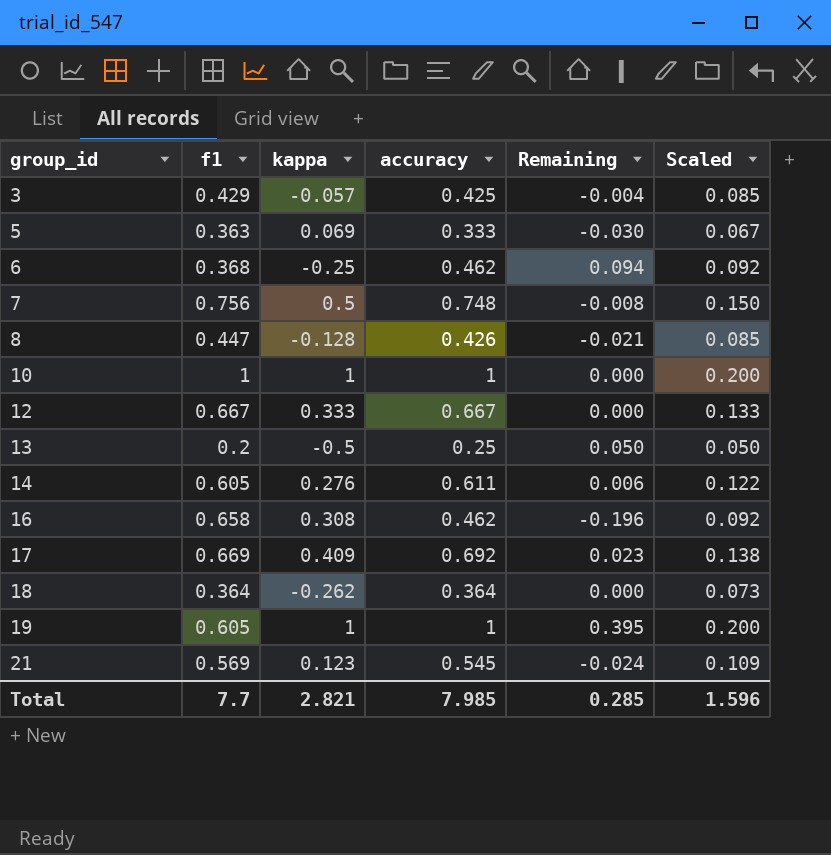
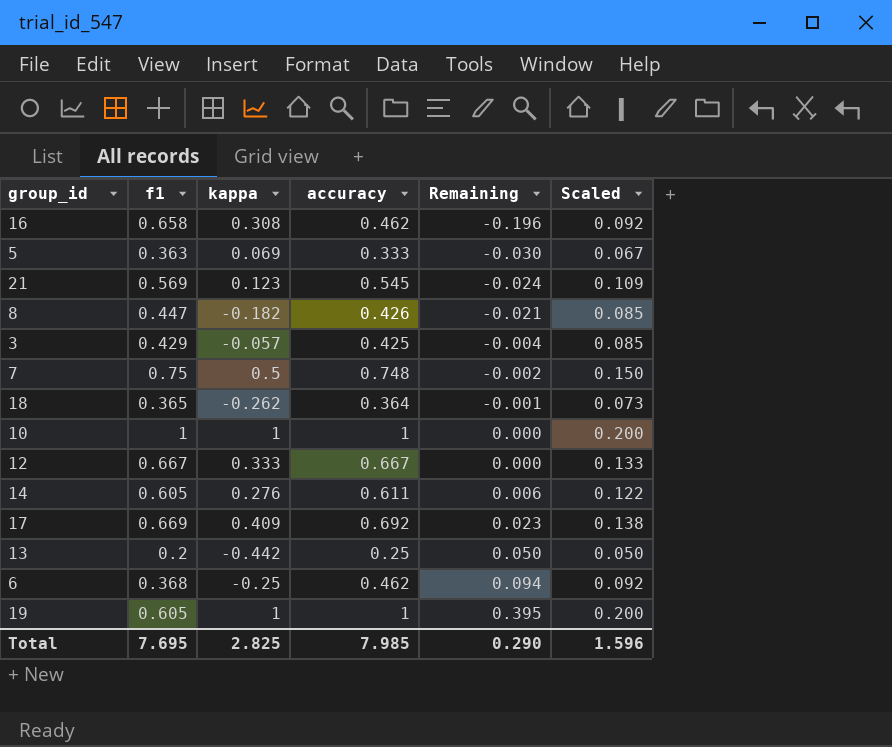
row order: group_id ascending -> Remaining ascending
8 | kappa: -0.128 -> -0.182
7 | f1: 0.756 -> 0.75
7 | Remaining: -0.008 -> -0.002
18 | f1: 0.364 -> 0.365
18 | Remaining: 0.000 -> -0.001
13 | kappa: -0.5 -> -0.442
Total | f1: 7.7 -> 7.695
Total | kappa: 2.821 -> 2.825
Total | Remaining: 0.285 -> 0.290

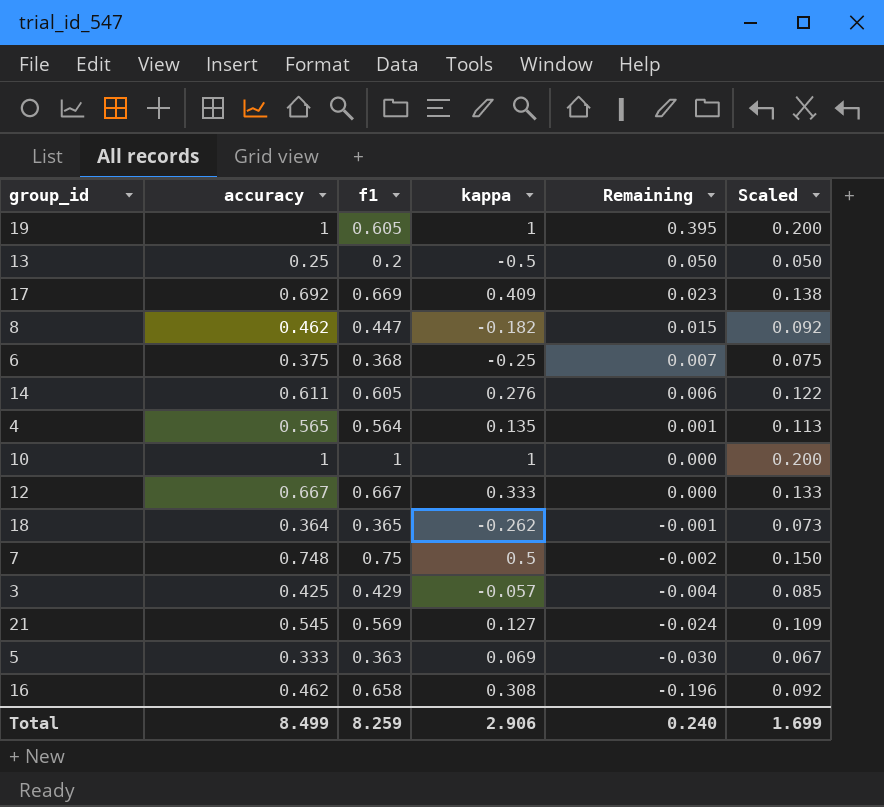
row order: Remaining ascending -> Remaining descending
column accuracy | position: 4 -> 2
13 | kappa: -0.442 -> -0.5
8 | accuracy: 0.426 -> 0.462
8 | Remaining: -0.021 -> 0.015
8 | Scaled: 0.085 -> 0.092
6 | accuracy: 0.462 -> 0.375
6 | Remaining: 0.094 -> 0.007
6 | Scaled: 0.092 -> 0.075
row 4: none -> 0.565 | 0.564 | 0.135 | 0.001 | 0.113
21 | kappa: 0.123 -> 0.127
Total | accuracy: 7.985 -> 8.499
Total | f1: 7.695 -> 8.259
Total | kappa: 2.825 -> 2.906
Total | Remaining: 0.290 -> 0.240
Total | Scaled: 1.596 -> 1.699

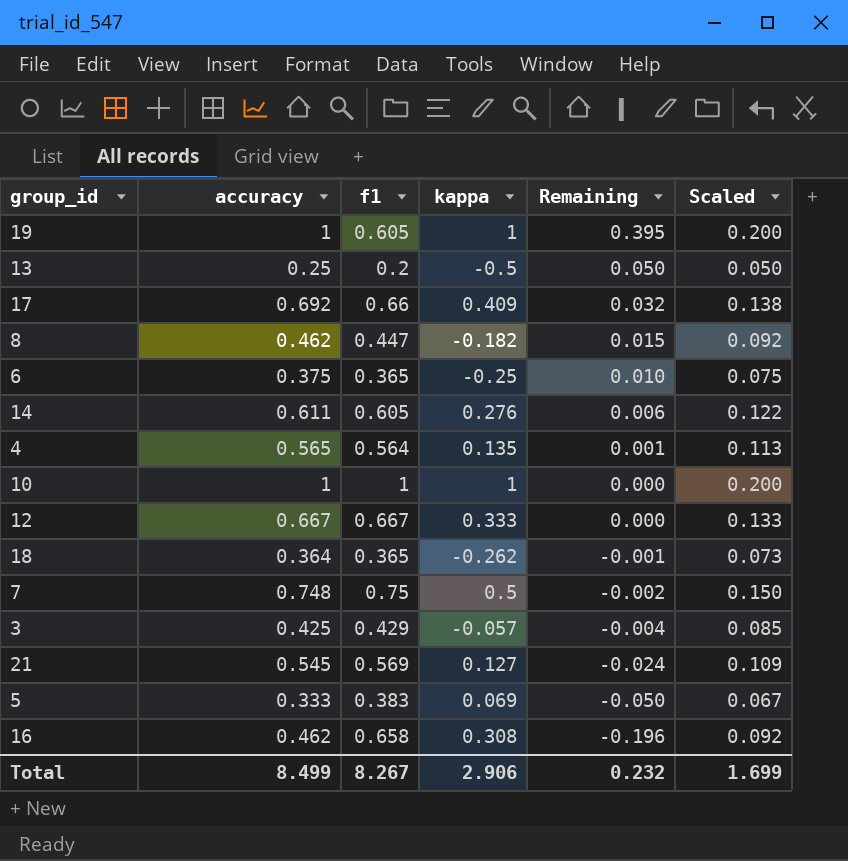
17 | f1: 0.669 -> 0.66
17 | Remaining: 0.023 -> 0.032
6 | f1: 0.368 -> 0.365
6 | Remaining: 0.007 -> 0.010
5 | f1: 0.363 -> 0.383
5 | Remaining: -0.030 -> -0.050
Total | f1: 8.259 -> 8.267
Total | Remaining: 0.240 -> 0.232

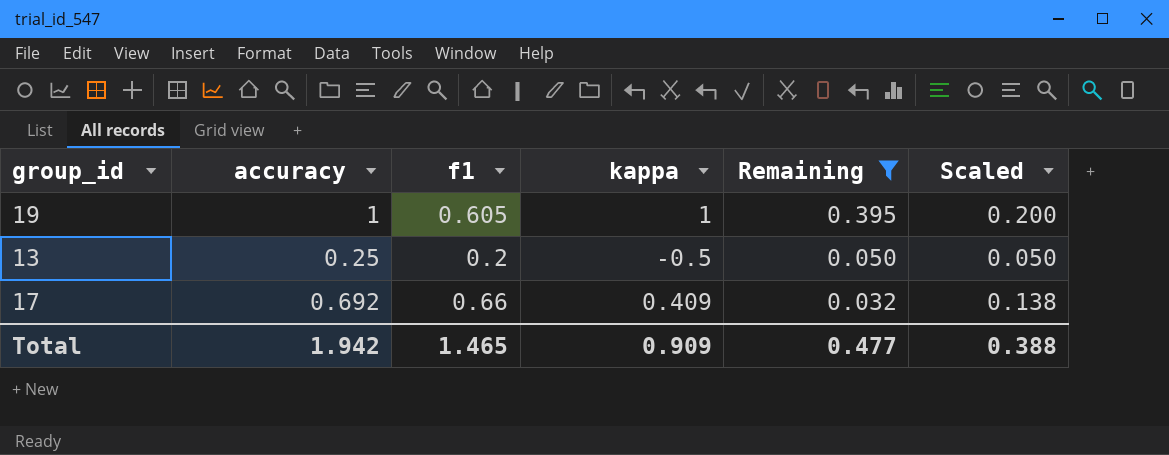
filter: none -> Remaining >= 0.032
Total | accuracy: 8.499 -> 1.942
Total | f1: 8.267 -> 1.465
Total | kappa: 2.906 -> 0.909
Total | Remaining: 0.232 -> 0.477
Total | Scaled: 1.699 -> 0.388

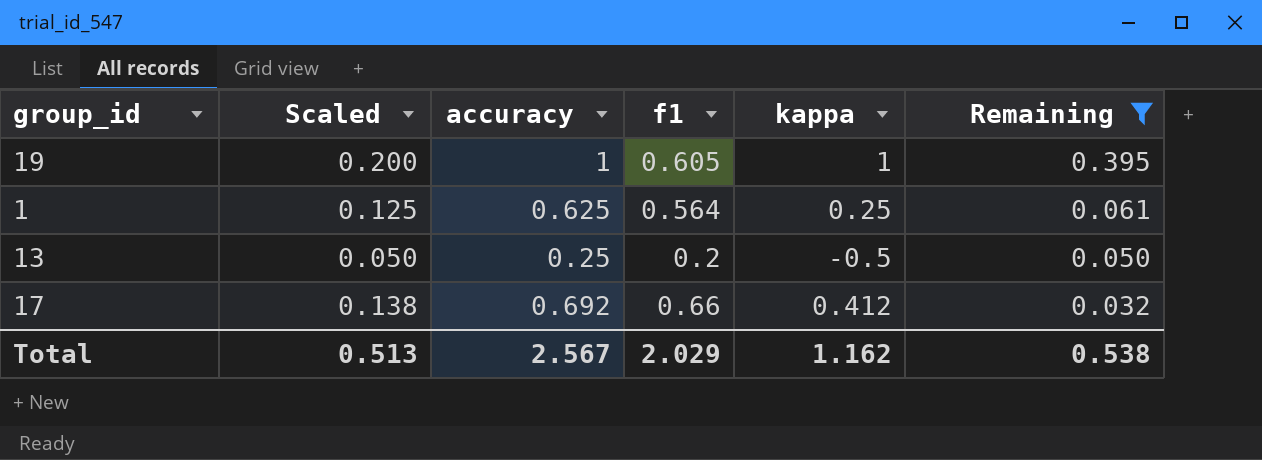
column Scaled | position: 6 -> 2
row 1: none -> 0.125 | 0.625 | 0.564 | 0.25 | 0.061
17 | kappa: 0.409 -> 0.412
Total | Scaled: 0.388 -> 0.513
Total | accuracy: 1.942 -> 2.567
Total | f1: 1.465 -> 2.029
Total | kappa: 0.909 -> 1.162
Total | Remaining: 0.477 -> 0.538

